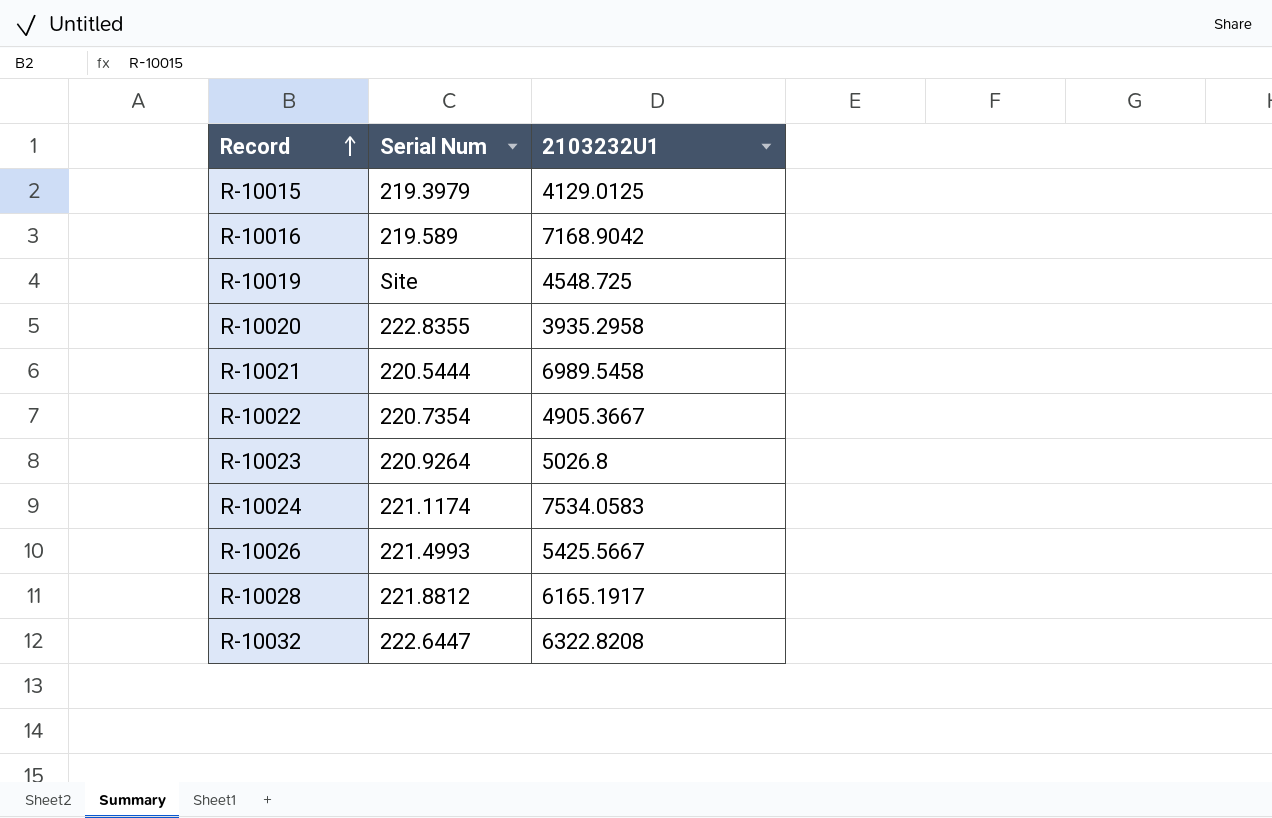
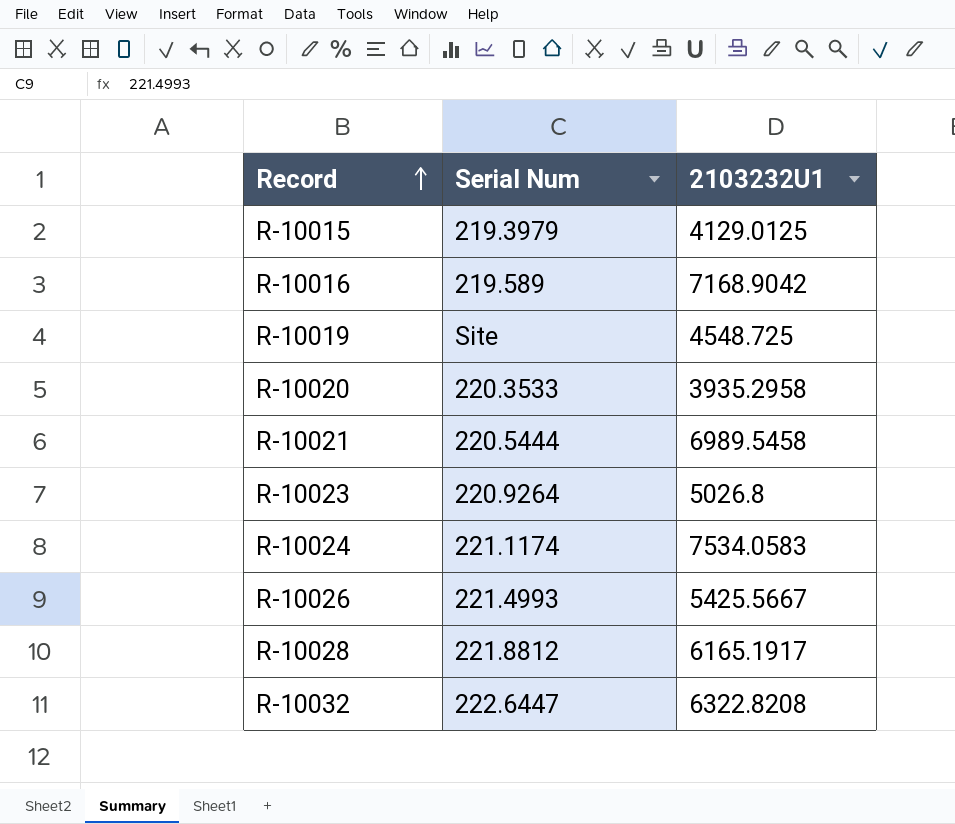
row R-10022: 220.7354 | 4905.3667 -> none
R-10020 | Serial Num: 222.8355 -> 220.3533

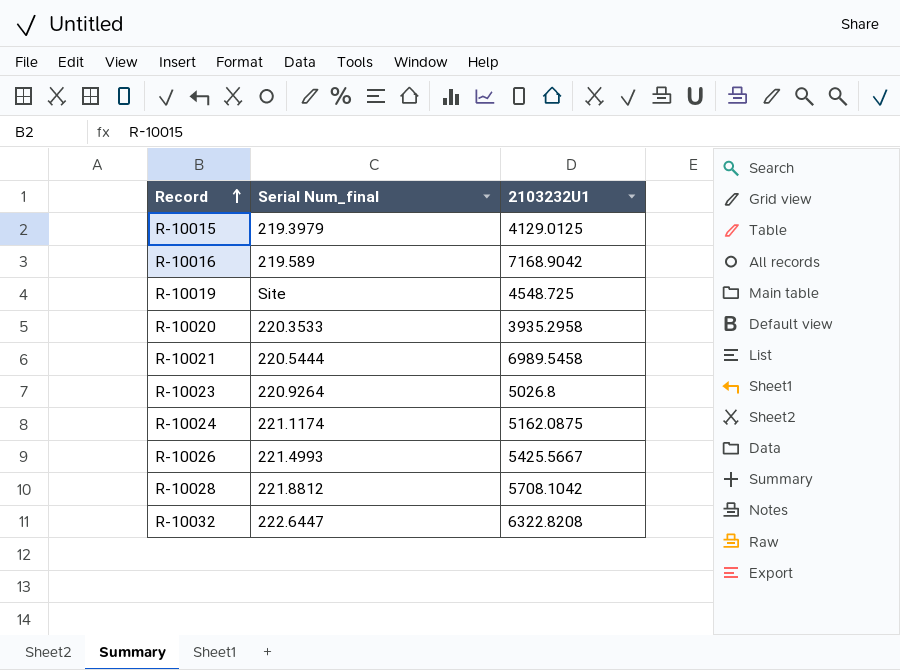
column name: Serial Num -> Serial Num_final
R-10024 | 2103232U1: 7534.0583 -> 5162.0875
R-10028 | 2103232U1: 6165.1917 -> 5708.1042

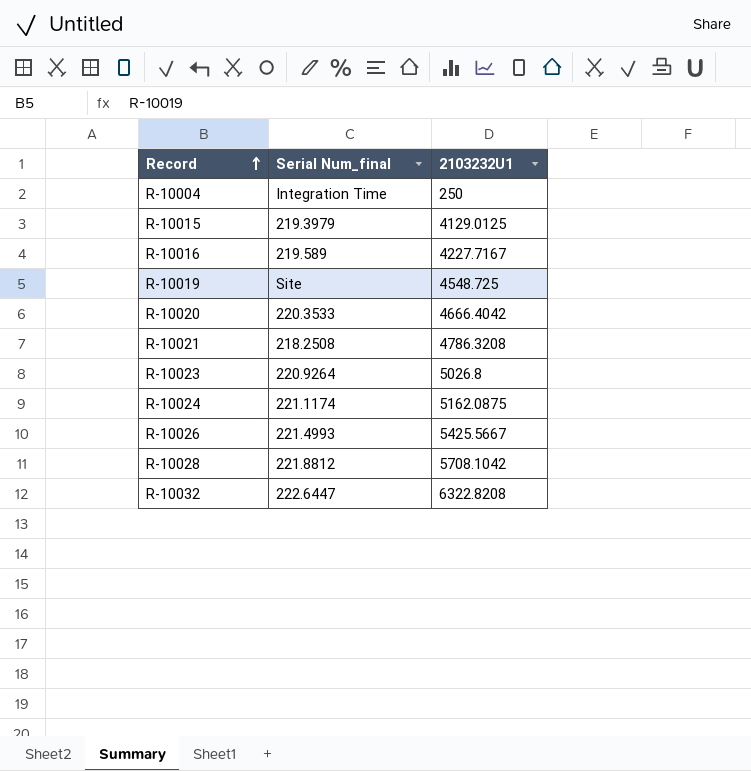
row R-10004: none -> Integration Time | 250
R-10016 | 2103232U1: 7168.9042 -> 4227.7167
R-10020 | 2103232U1: 3935.2958 -> 4666.4042
R-10021 | Serial Num_final: 220.5444 -> 218.2508
R-10021 | 2103232U1: 6989.5458 -> 4786.3208

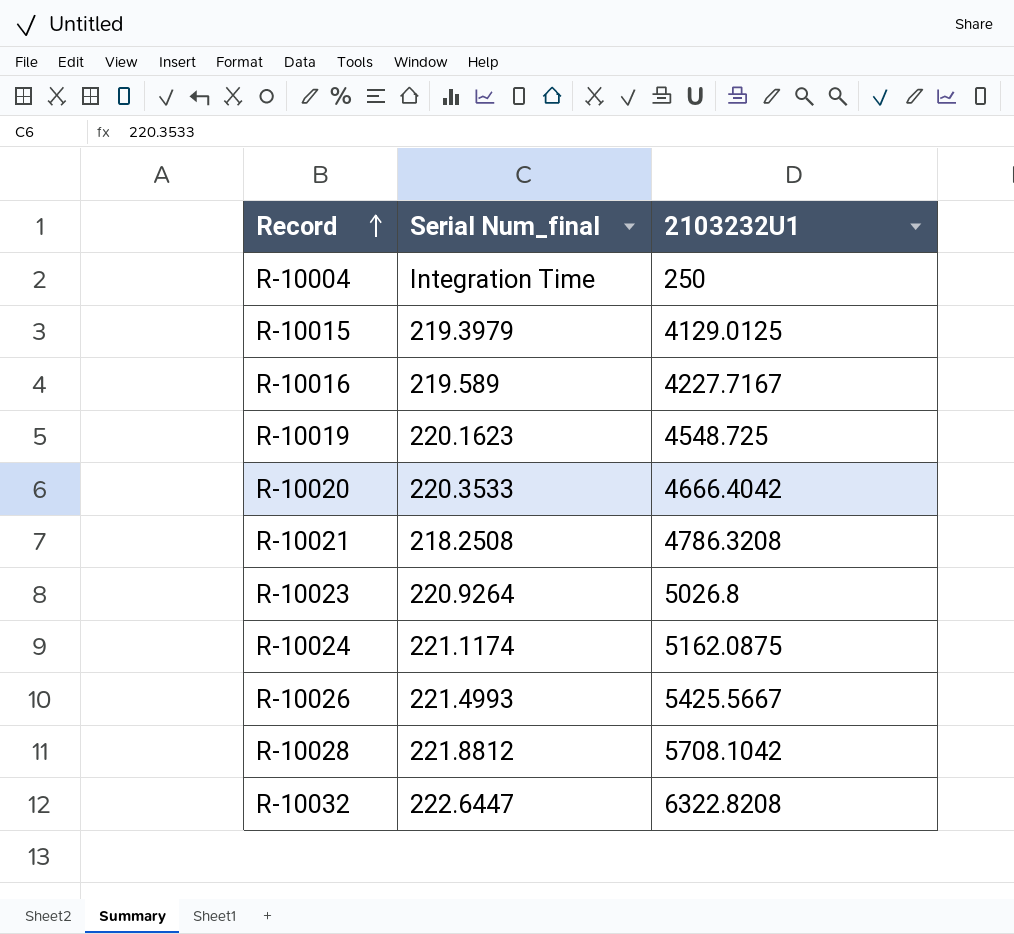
R-10019 | Serial Num_final: Site -> 220.1623

